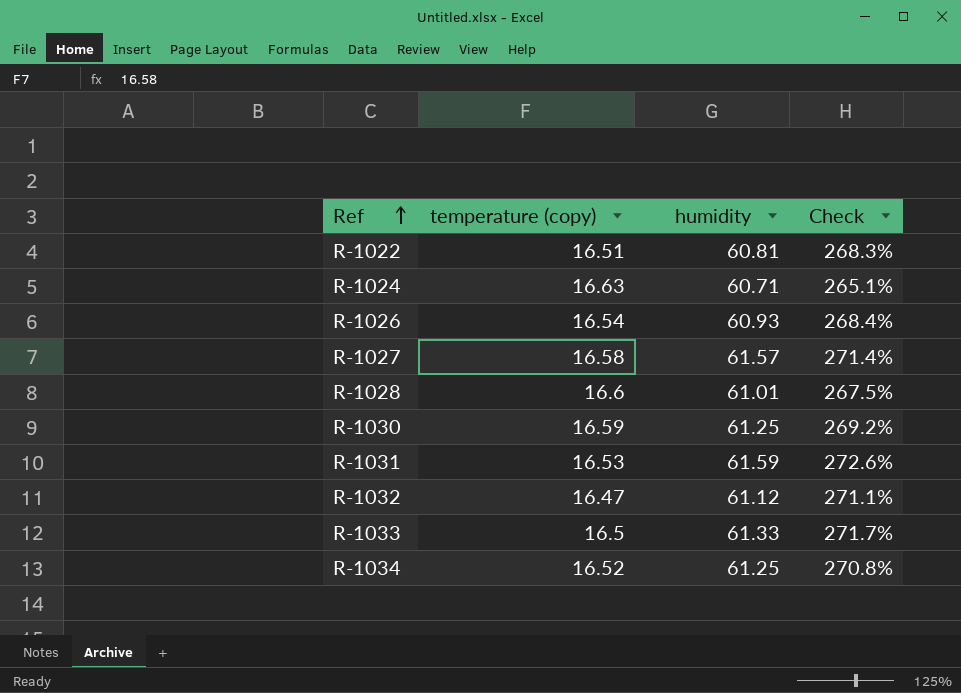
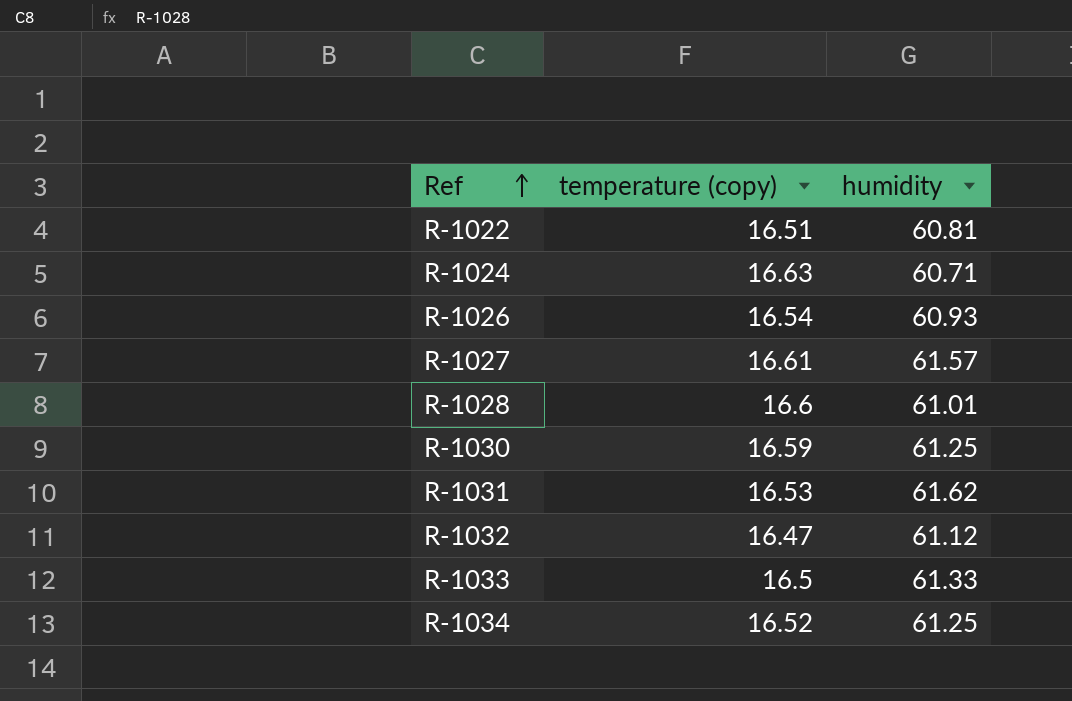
column Check | formula: ([humidity] - [temperature (copy)]) / [temperature (copy)] -> none
R-1027 | temperature (copy): 16.58 -> 16.61
R-1031 | humidity: 61.59 -> 61.62

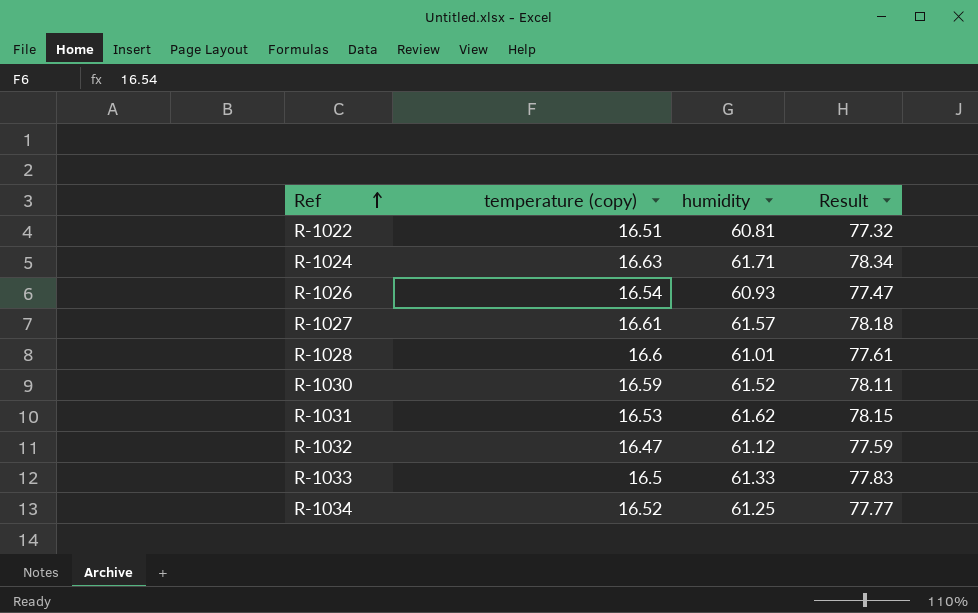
column Result | formula: none -> [temperature (copy)] + [humidity]
R-1024 | humidity: 60.71 -> 61.71
R-1030 | humidity: 61.25 -> 61.52

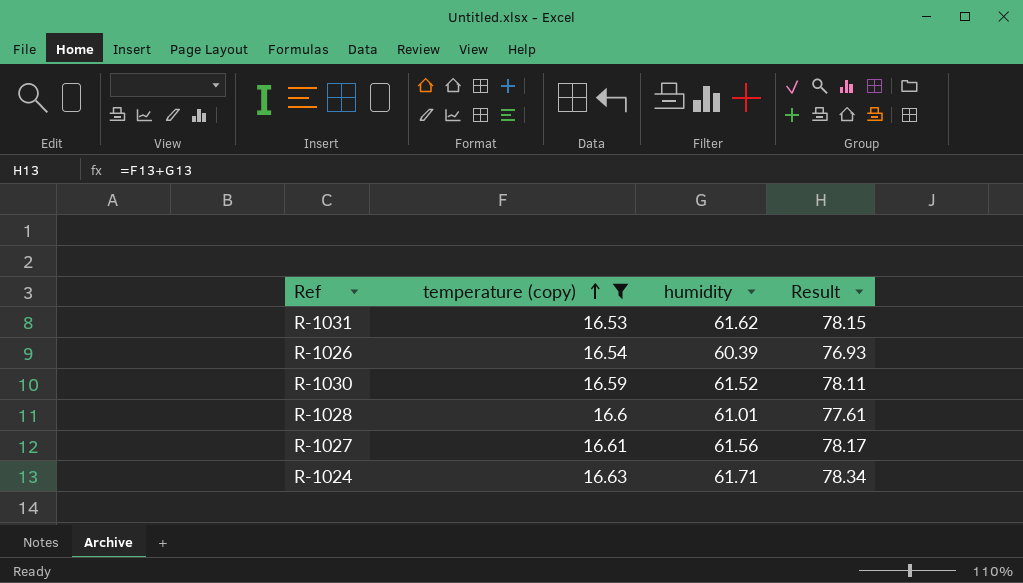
filter: none -> temperature (copy) >= 16.53
row order: Ref ascending -> temperature (copy) ascending
R-1026 | humidity: 60.93 -> 60.39
R-1026 | Result: 77.47 -> 76.93
R-1027 | humidity: 61.57 -> 61.56
R-1027 | Result: 78.18 -> 78.17

